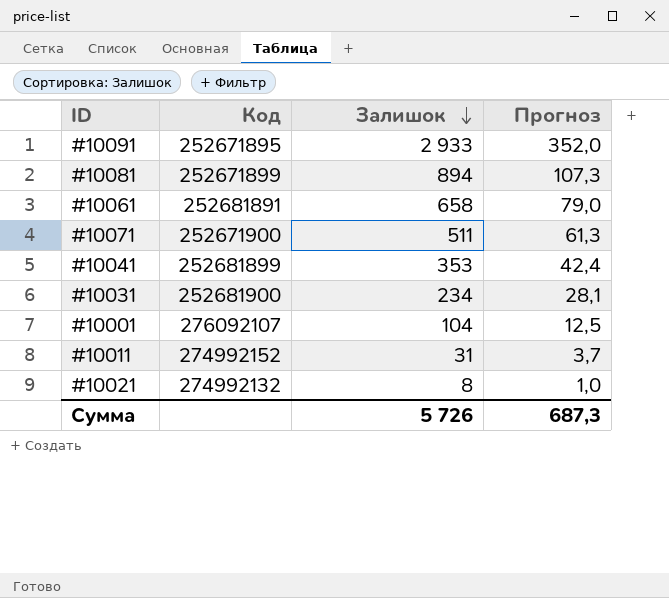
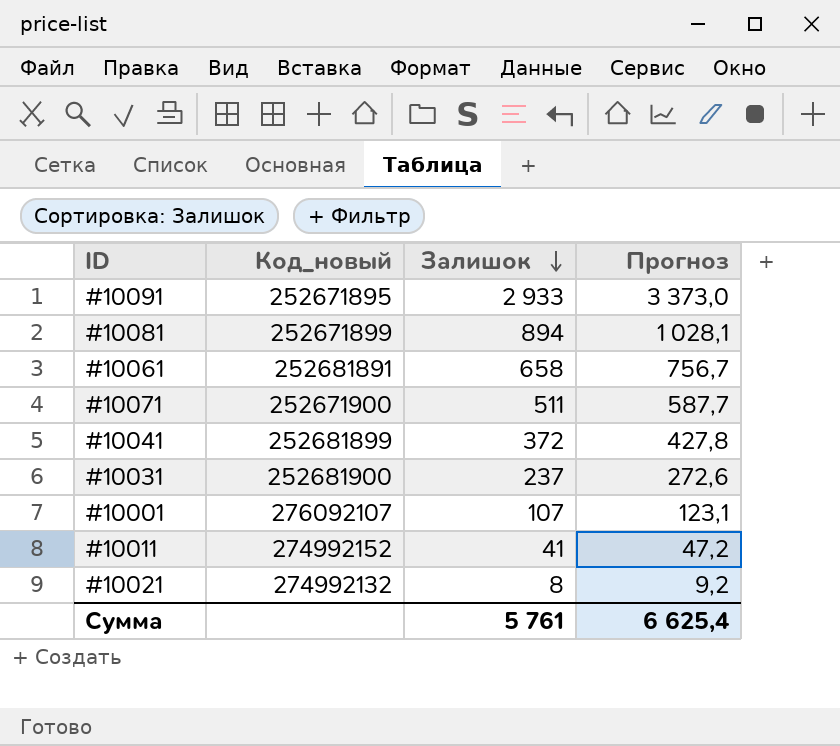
column name: Код -> Код_новый
column Прогноз | formula: [Залишок] * 0,12 -> [Залишок] * 1,15
#10041 | Залишок: 353 -> 372
#10031 | Залишок: 234 -> 237
#10001 | Залишок: 104 -> 107
#10011 | Залишок: 31 -> 41
Сумма | Залишок: 5 726 -> 5 761
Сумма | Прогноз: 687,3 -> 6 625,4

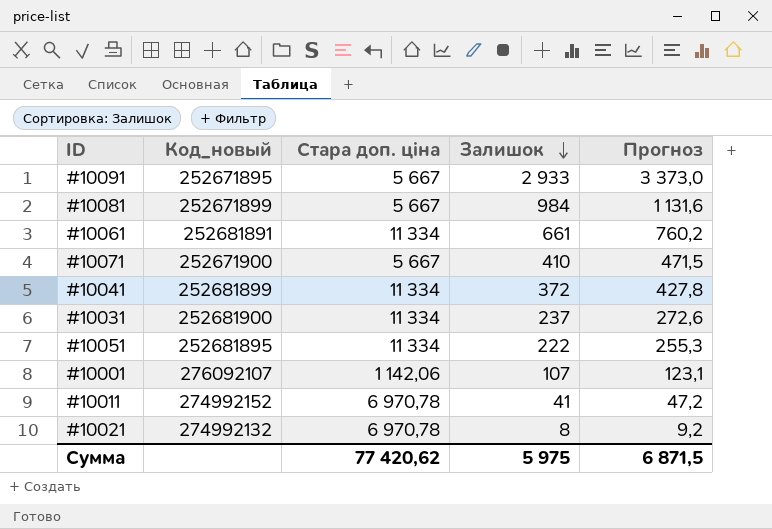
column Стара доп. ціна | position: none -> 3
#10081 | Залишок: 894 -> 984
#10081 | Прогноз: 1 028,1 -> 1 131,6
#10061 | Залишок: 658 -> 661
#10061 | Прогноз: 756,7 -> 760,2
#10071 | Залишок: 511 -> 410
#10071 | Прогноз: 587,7 -> 471,5
row #10051: none -> 252681895 | 11 334 | 222 | 255,3
Сумма | Залишок: 5 761 -> 5 975
Сумма | Прогноз: 6 625,4 -> 6 871,5

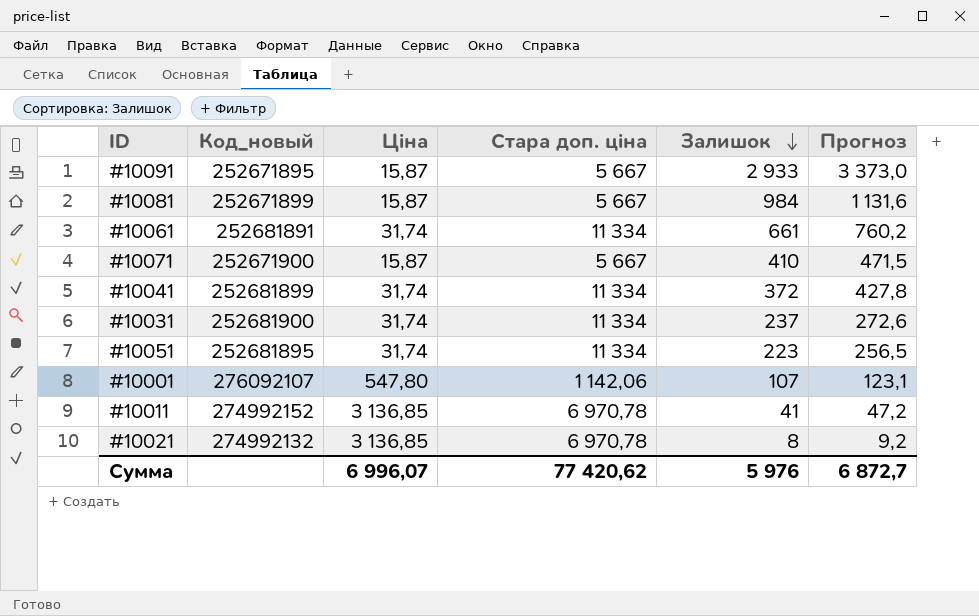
column Ціна | position: none -> 3
#10051 | Залишок: 222 -> 223
#10051 | Прогноз: 255,3 -> 256,5
Сумма | Залишок: 5 975 -> 5 976
Сумма | Прогноз: 6 871,5 -> 6 872,7

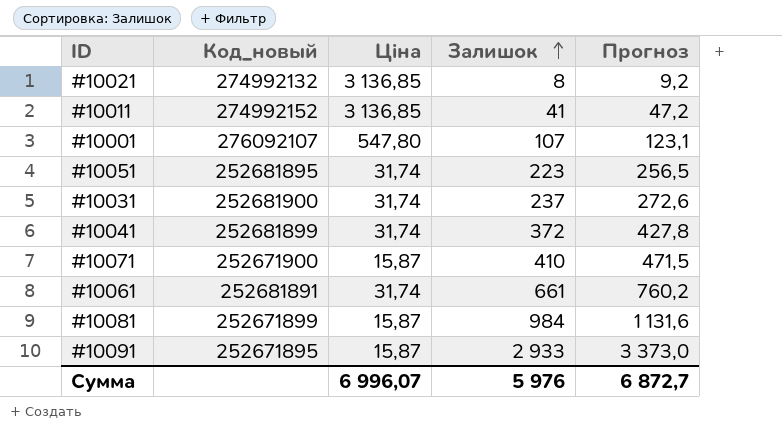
row order: Залишок descending -> Залишок ascending
column Стара доп. ціна | position: 4 -> none

